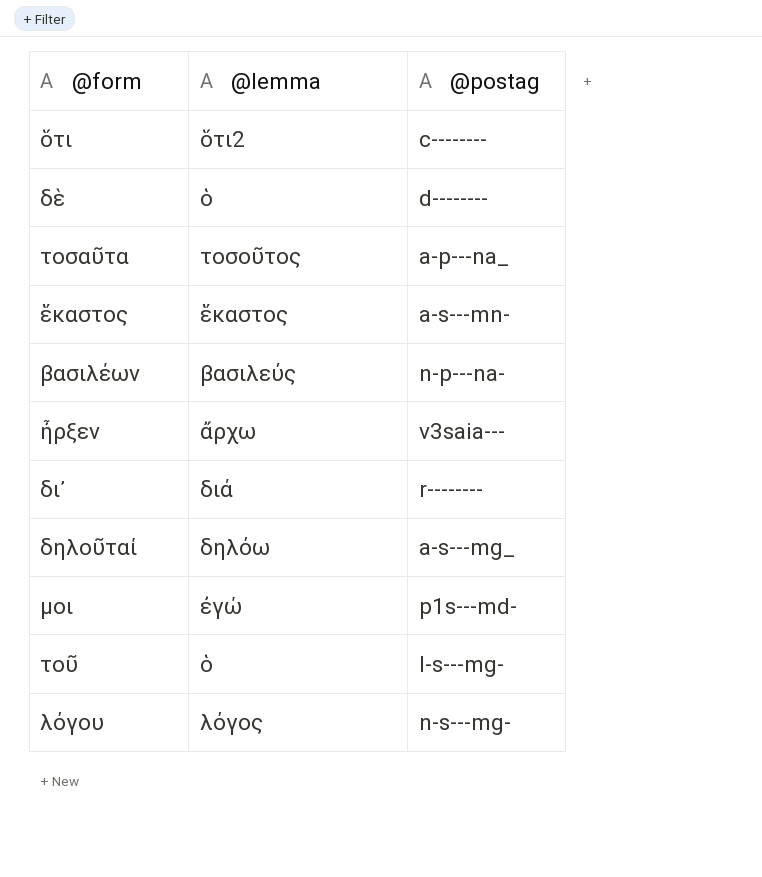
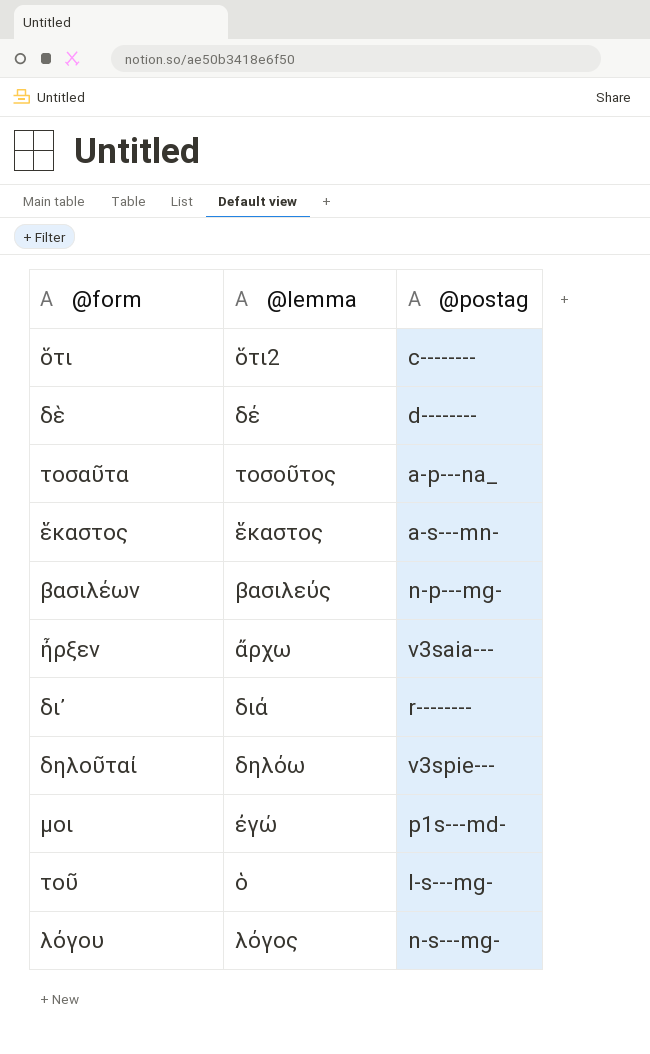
δὲ | @lemma: ὁ -> δέ
βασιλέων | @postag: n-p---na- -> n-p---mg-
δηλοῦταί | @postag: a-s---mg_ -> v3spie---

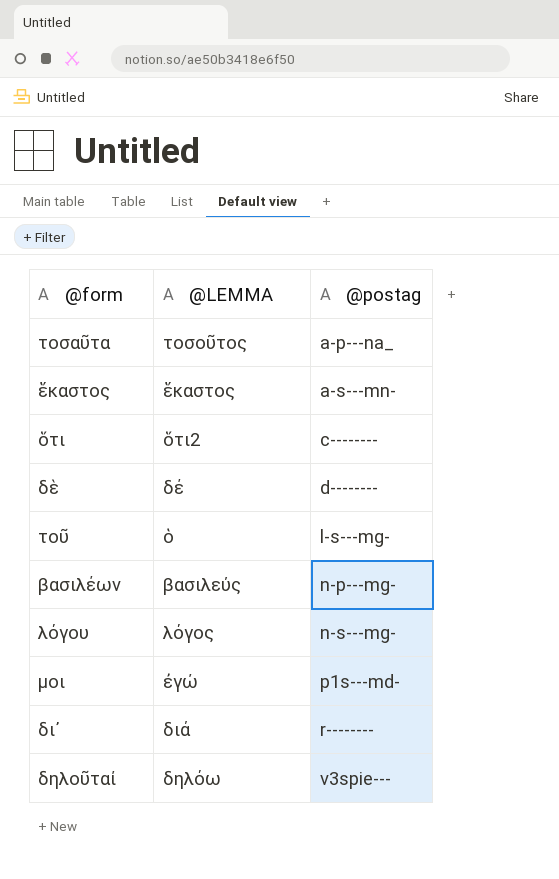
row order: none -> @postag ascending
column name: @lemma -> @LEMMA
row ἦρξεν: ἄρχω | v3saia--- -> none

